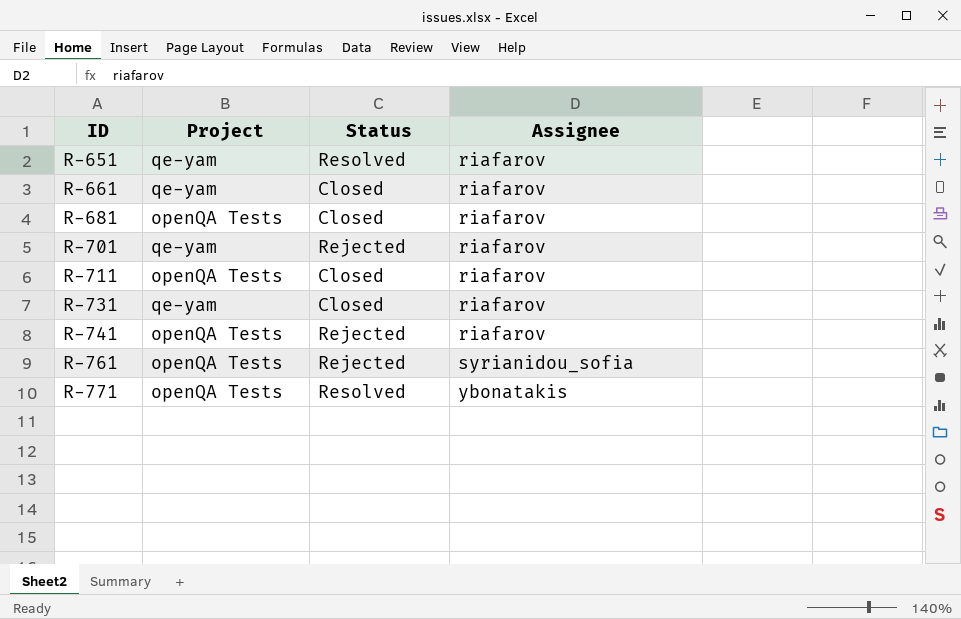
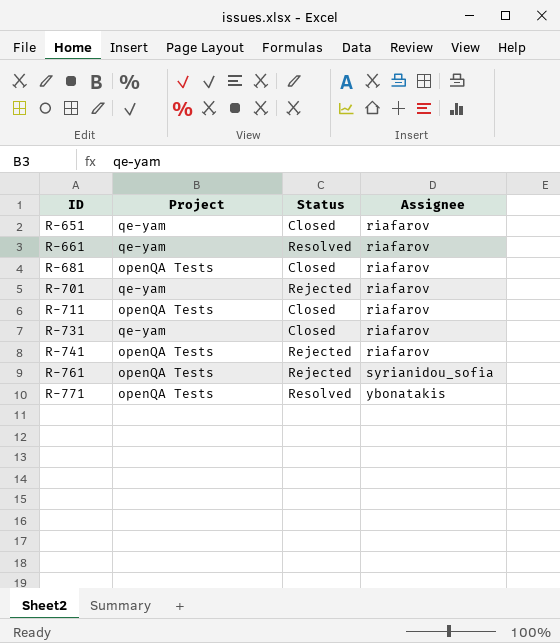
R-651 | Status: Resolved -> Closed
R-661 | Status: Closed -> Resolved

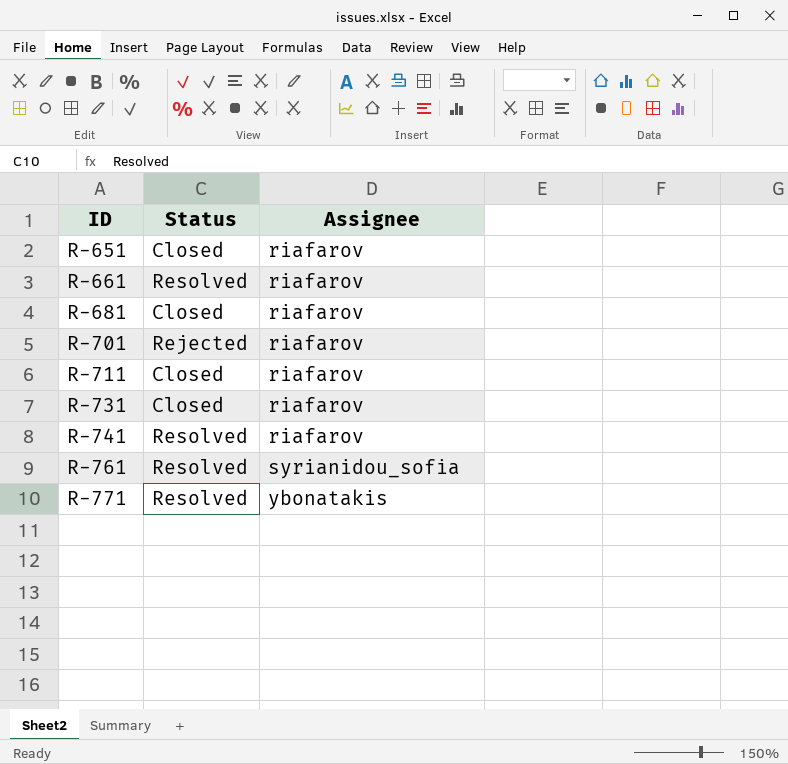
column Project | position: 2 -> none
R-741 | Status: Rejected -> Resolved
R-761 | Status: Rejected -> Resolved

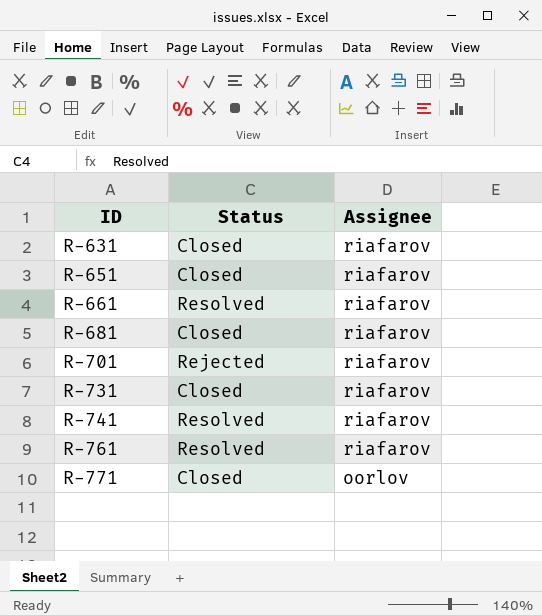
row R-711: Closed | riafarov -> none
row R-631: none -> Closed | riafarov
R-761 | Assignee: syrianidou_sofia -> riafarov
R-771 | Status: Resolved -> Closed
R-771 | Assignee: ybonatakis -> oorlov

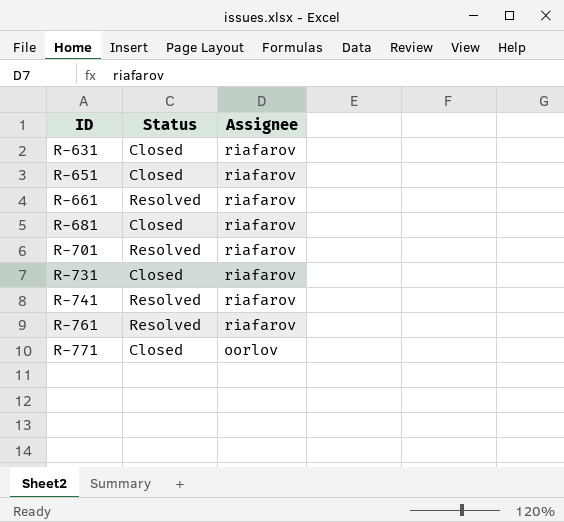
R-701 | Status: Rejected -> Resolved

